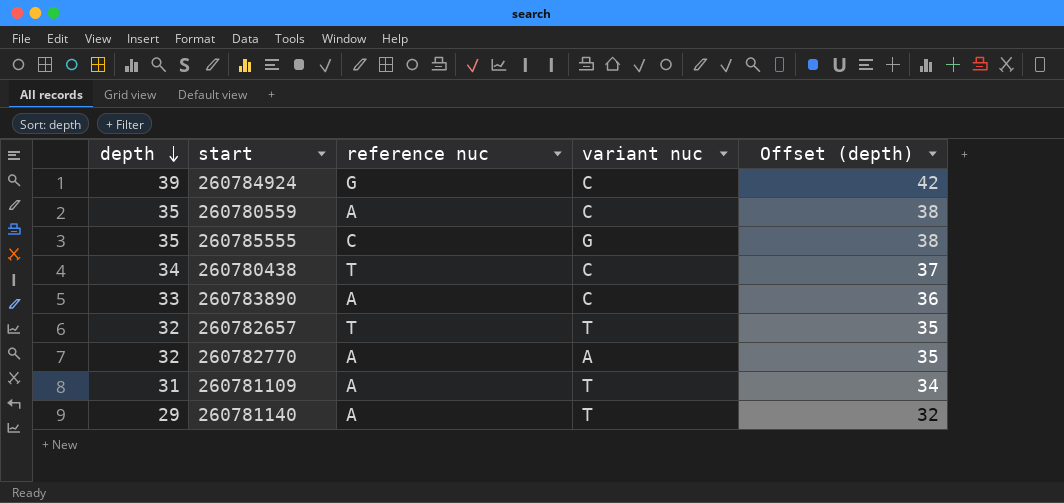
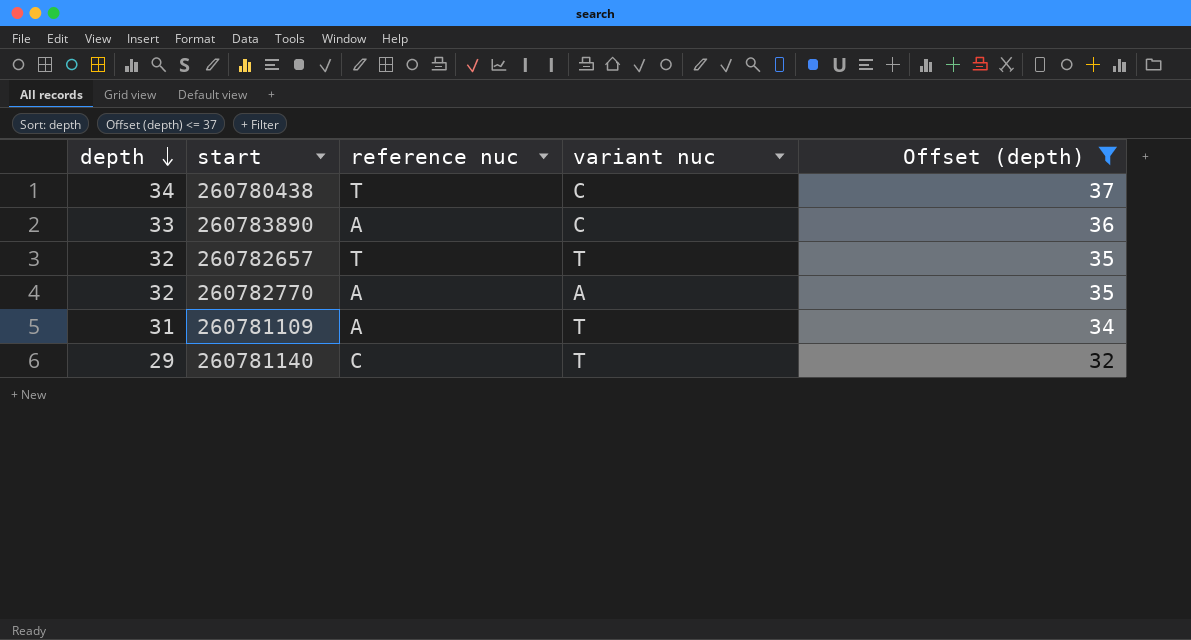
filter: none -> Offset (depth) <= 37
260781140 | reference nuc: A -> C

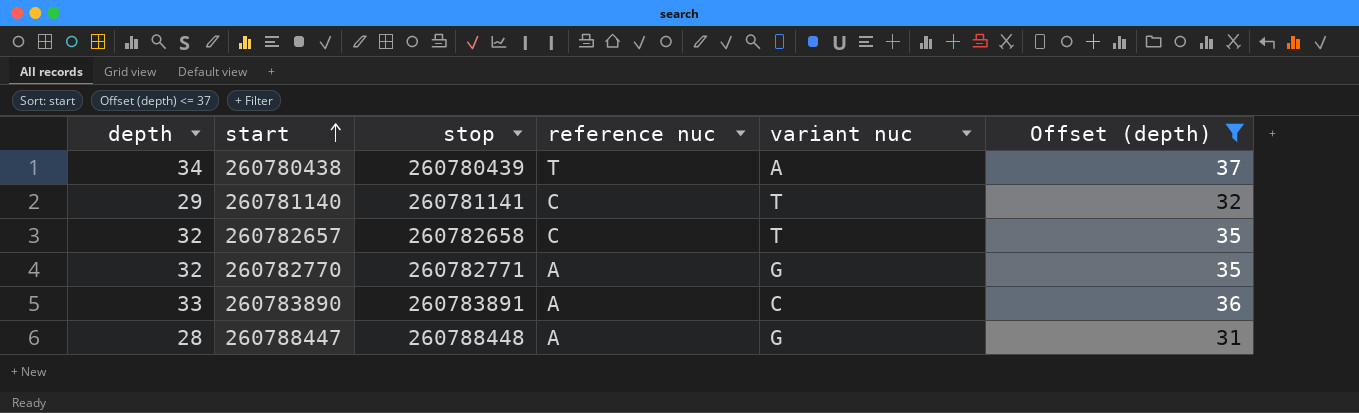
row order: depth descending -> start ascending
column stop | position: none -> 3
row 260781109: 31 | A | T | 34 -> none
260780438 | variant nuc: C -> A
260782657 | reference nuc: T -> C
260782770 | variant nuc: A -> G
row 260788447: none -> 28 | 260788448 | A | G | 31

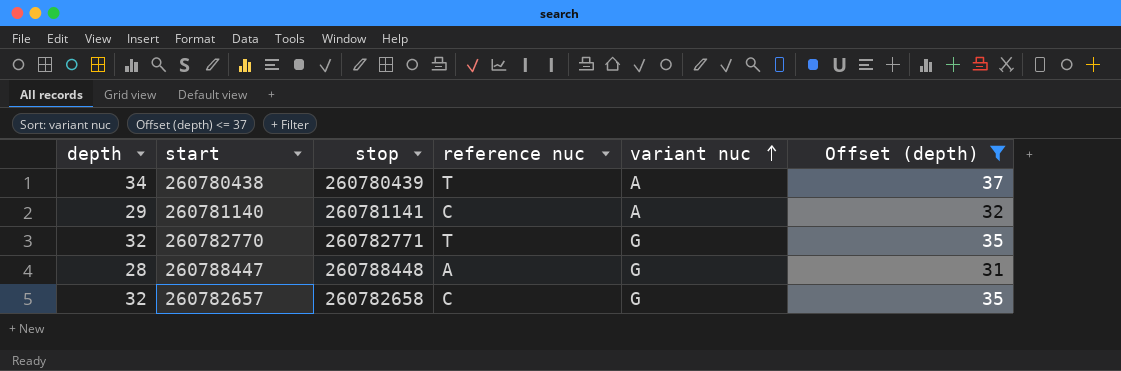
row order: start ascending -> variant nuc ascending
row 260783890: 33 | 260783891 | A | C | 36 -> none
260781140 | variant nuc: T -> A
260782770 | reference nuc: A -> T
260782657 | variant nuc: T -> G

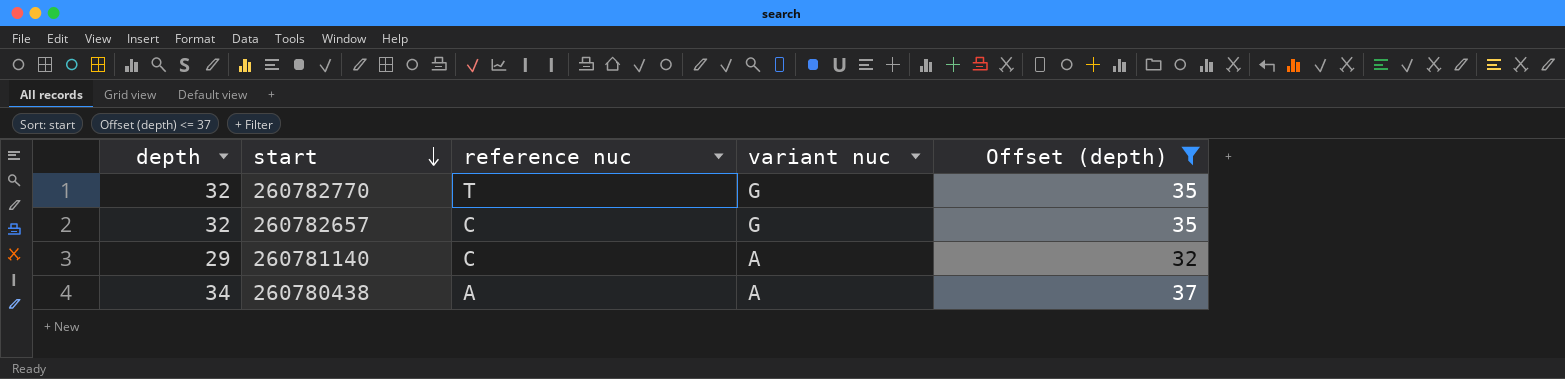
row order: variant nuc ascending -> start descending
column stop | position: 3 -> none
row 260788447: 28 | 260788448 | A | G | 31 -> none
260780438 | reference nuc: T -> A

